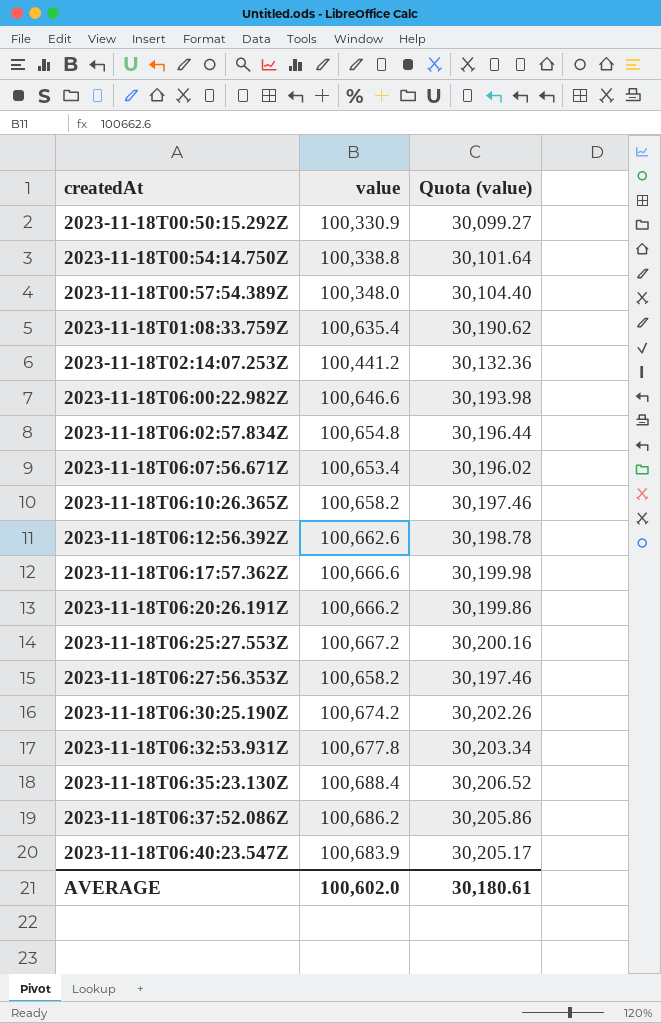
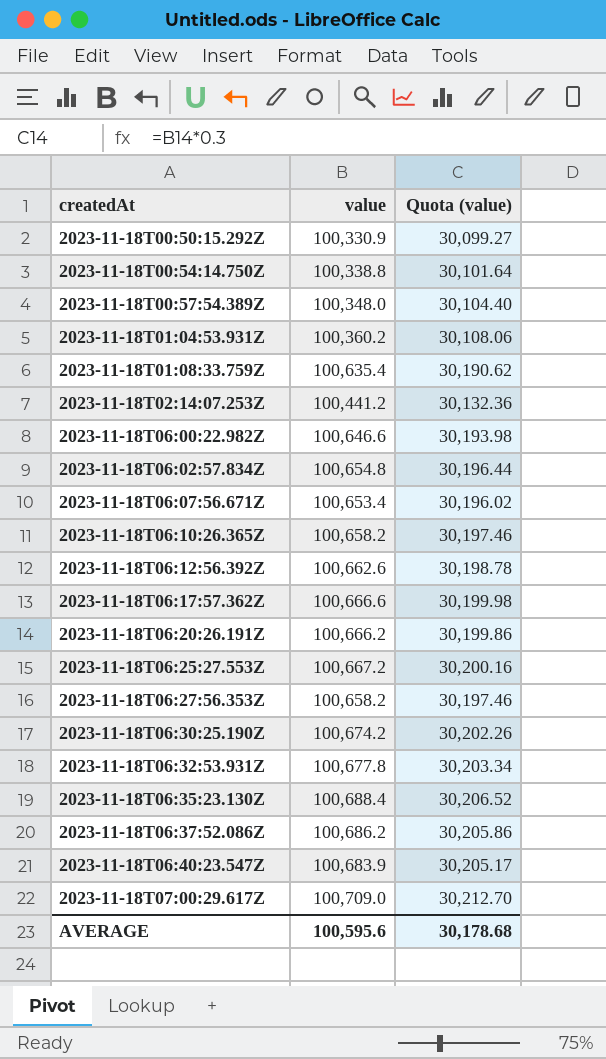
row 2023-11-18T01:04:53.931Z: none -> 100,360.2 | 30,108.06
row 2023-11-18T07:00:29.617Z: none -> 100,709.0 | 30,212.70
AVERAGE | value: 100,602.0 -> 100,595.6
AVERAGE | Quota (value): 30,180.61 -> 30,178.68

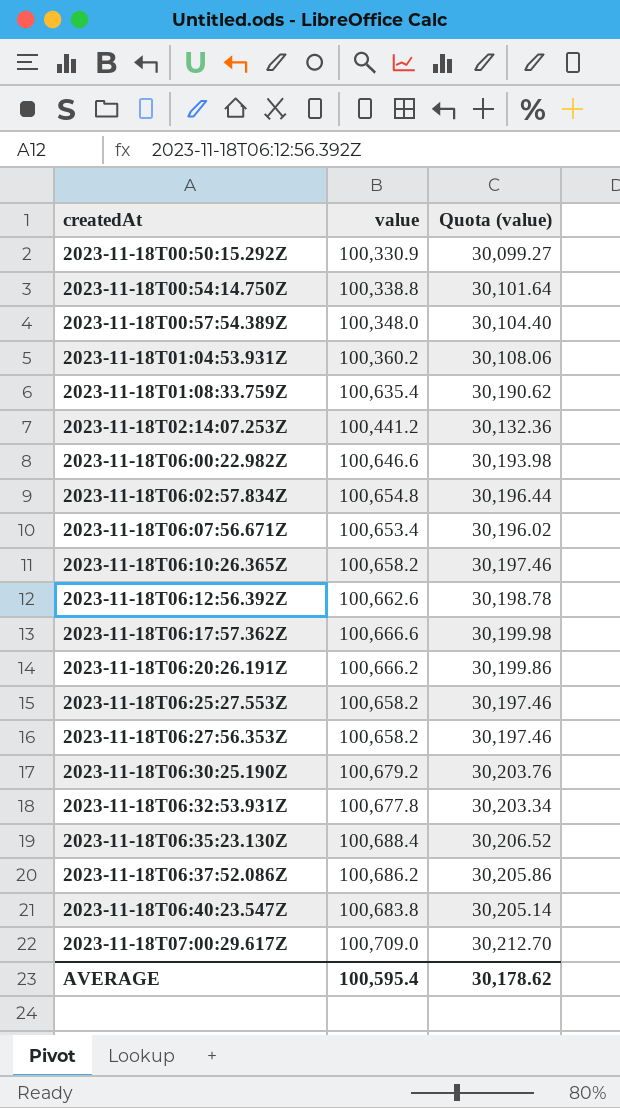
2023-11-18T06:25:27.553Z | value: 100,667.2 -> 100,658.2
2023-11-18T06:25:27.553Z | Quota (value): 30,200.16 -> 30,197.46
2023-11-18T06:30:25.190Z | value: 100,674.2 -> 100,679.2
2023-11-18T06:30:25.190Z | Quota (value): 30,202.26 -> 30,203.76
2023-11-18T06:40:23.547Z | value: 100,683.9 -> 100,683.8
2023-11-18T06:40:23.547Z | Quota (value): 30,205.17 -> 30,205.14
AVERAGE | value: 100,595.6 -> 100,595.4
AVERAGE | Quota (value): 30,178.68 -> 30,178.62

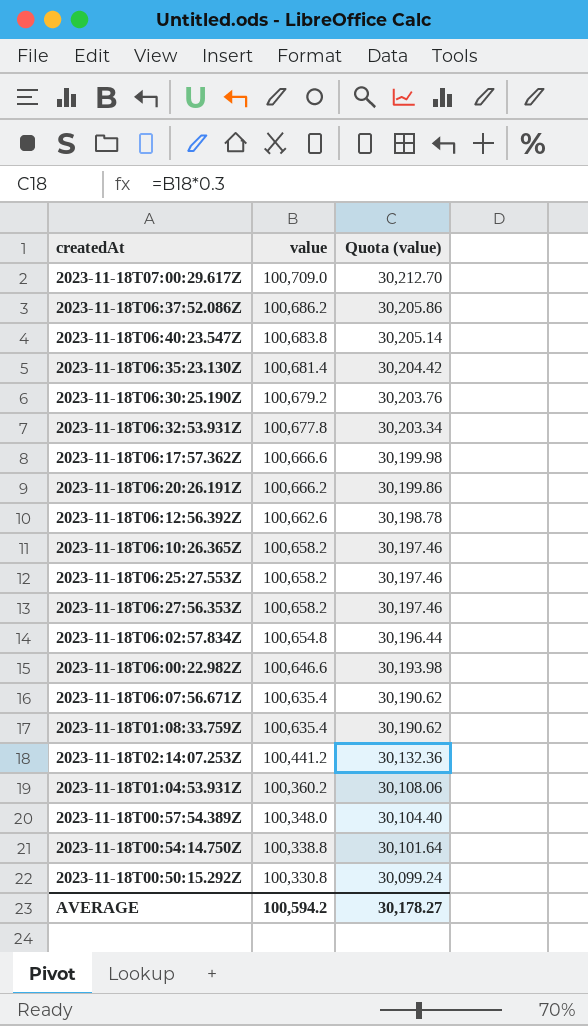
row order: createdAt ascending -> value descending
2023-11-18T06:35:23.130Z | value: 100,688.4 -> 100,681.4
2023-11-18T06:35:23.130Z | Quota (value): 30,206.52 -> 30,204.42
2023-11-18T06:07:56.671Z | value: 100,653.4 -> 100,635.4
2023-11-18T06:07:56.671Z | Quota (value): 30,196.02 -> 30,190.62
2023-11-18T00:50:15.292Z | value: 100,330.9 -> 100,330.8
2023-11-18T00:50:15.292Z | Quota (value): 30,099.27 -> 30,099.24
AVERAGE | value: 100,595.4 -> 100,594.2
AVERAGE | Quota (value): 30,178.62 -> 30,178.27

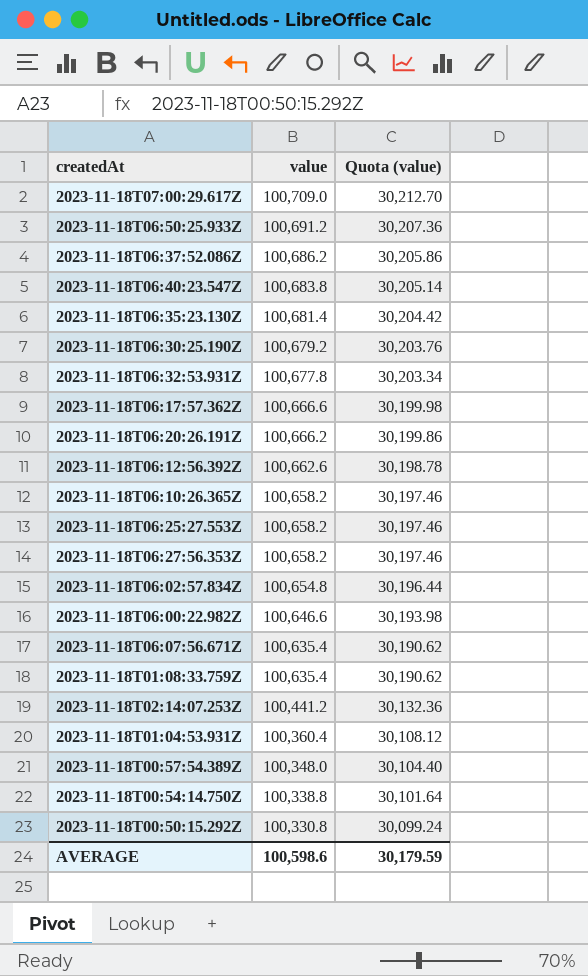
row 2023-11-18T06:50:25.933Z: none -> 100,691.2 | 30,207.36
2023-11-18T01:04:53.931Z | value: 100,360.2 -> 100,360.4
2023-11-18T01:04:53.931Z | Quota (value): 30,108.06 -> 30,108.12
AVERAGE | value: 100,594.2 -> 100,598.6
AVERAGE | Quota (value): 30,178.27 -> 30,179.59

